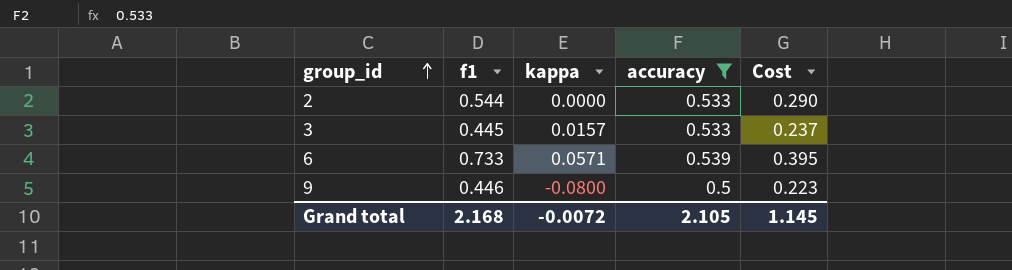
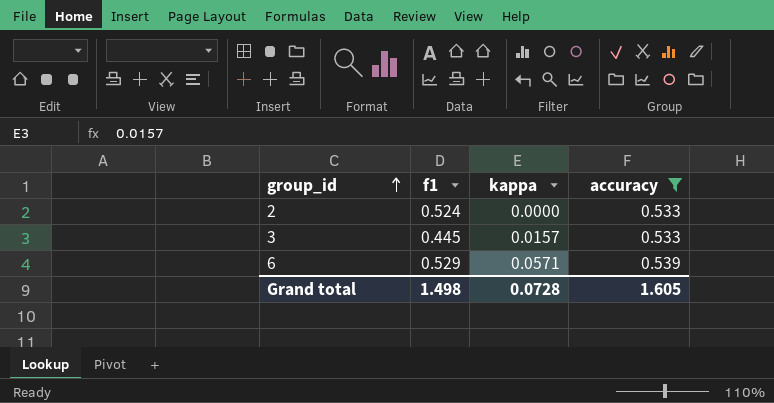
column Cost | formula: [f1] * [accuracy] -> none
row 9: 0.446 | -0.0800 | 0.5 | 0.223 -> none
2 | f1: 0.544 -> 0.524
6 | f1: 0.733 -> 0.529
Grand total | f1: 2.168 -> 1.498
Grand total | kappa: -0.0072 -> 0.0728
Grand total | accuracy: 2.105 -> 1.605

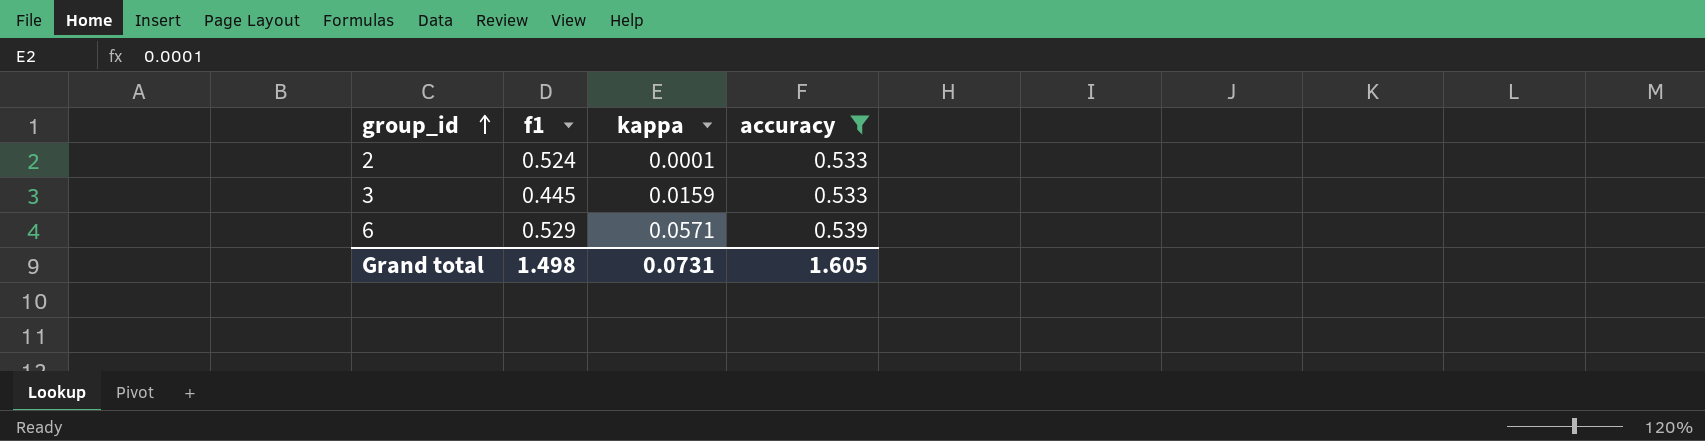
2 | kappa: 0.0000 -> 0.0001
3 | kappa: 0.0157 -> 0.0159
Grand total | kappa: 0.0728 -> 0.0731

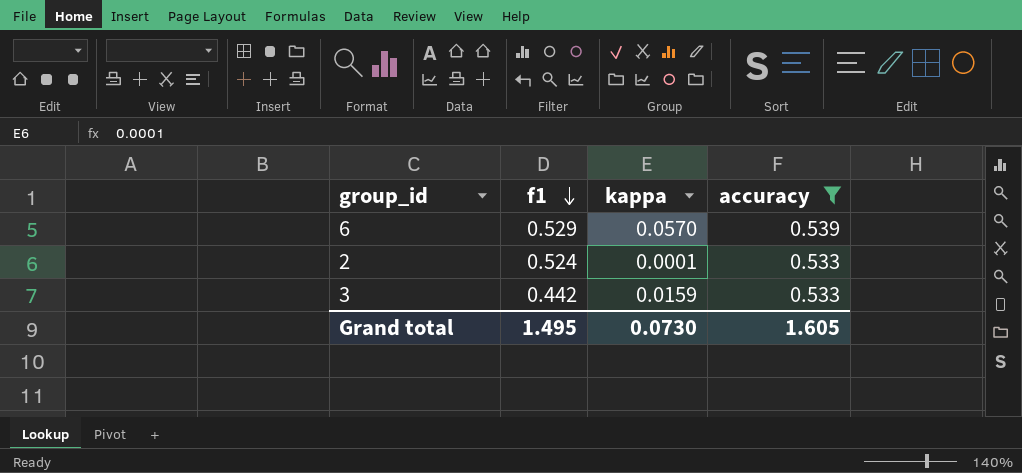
row order: group_id ascending -> f1 descending
6 | kappa: 0.0571 -> 0.0570
3 | f1: 0.445 -> 0.442
Grand total | f1: 1.498 -> 1.495
Grand total | kappa: 0.0731 -> 0.0730

